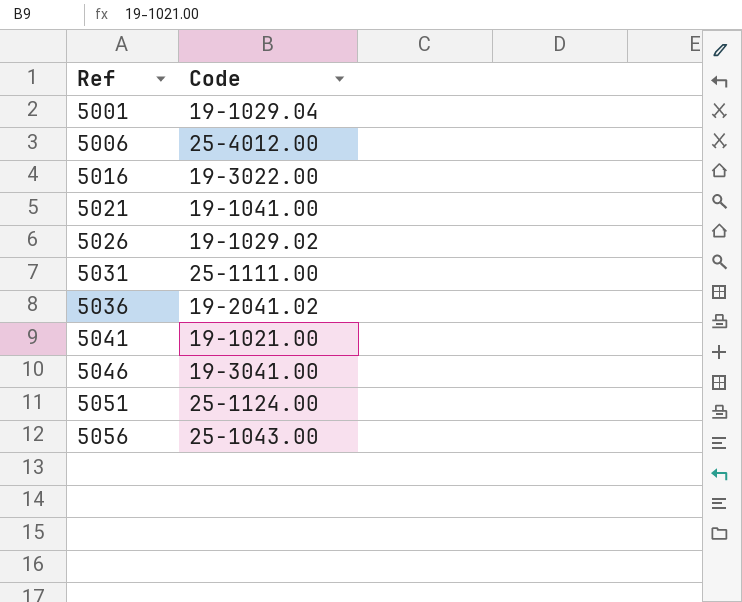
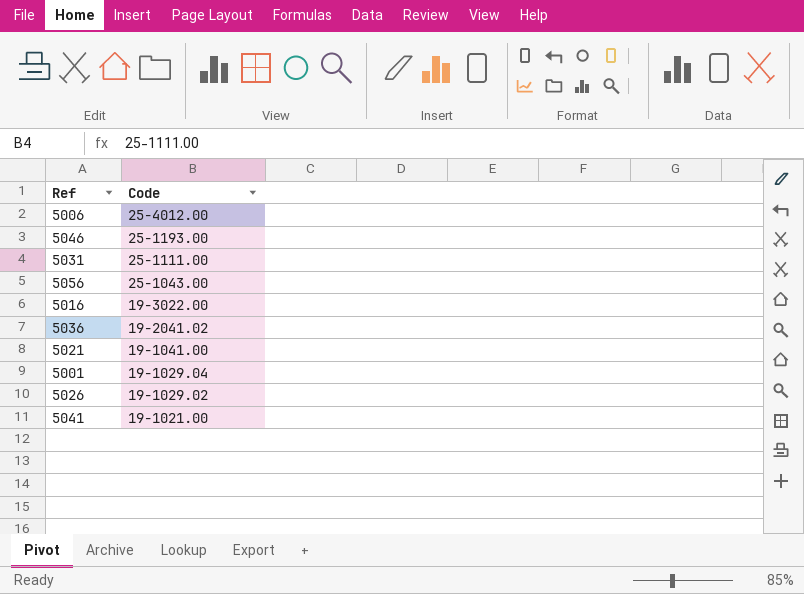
row order: Ref ascending -> Code descending
row 5051: 25-1124.00 -> none
5046 | Code: 19-3041.00 -> 25-1193.00

